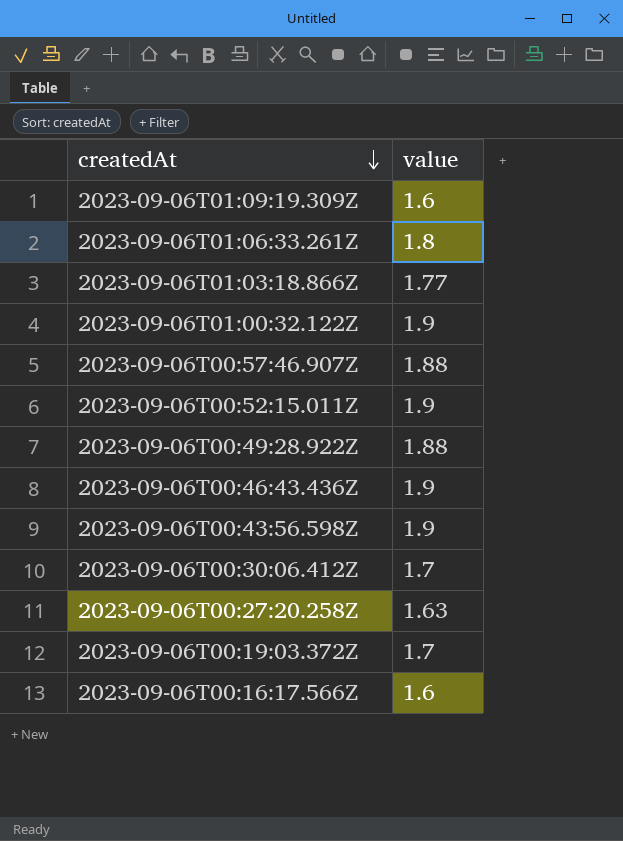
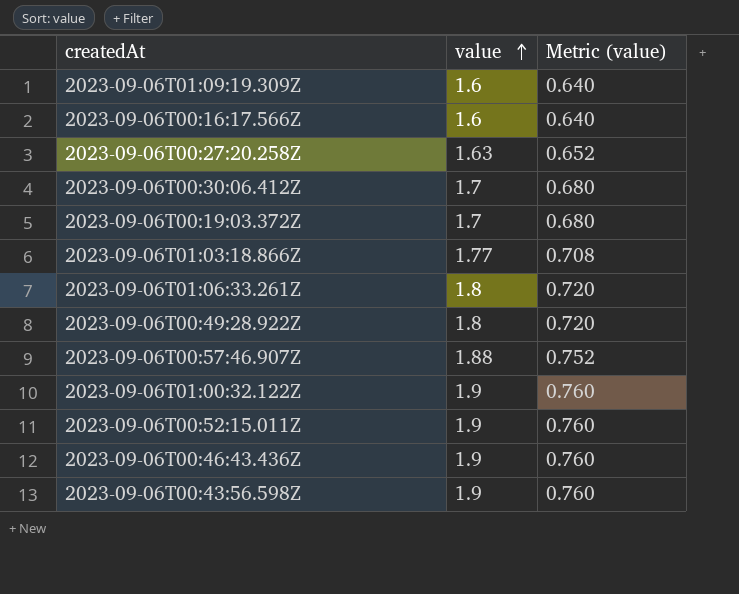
row order: createdAt descending -> value ascending
column Metric (value) | formula: none -> [value] * 0.4
2023-09-06T00:49:28.922Z | value: 1.88 -> 1.8

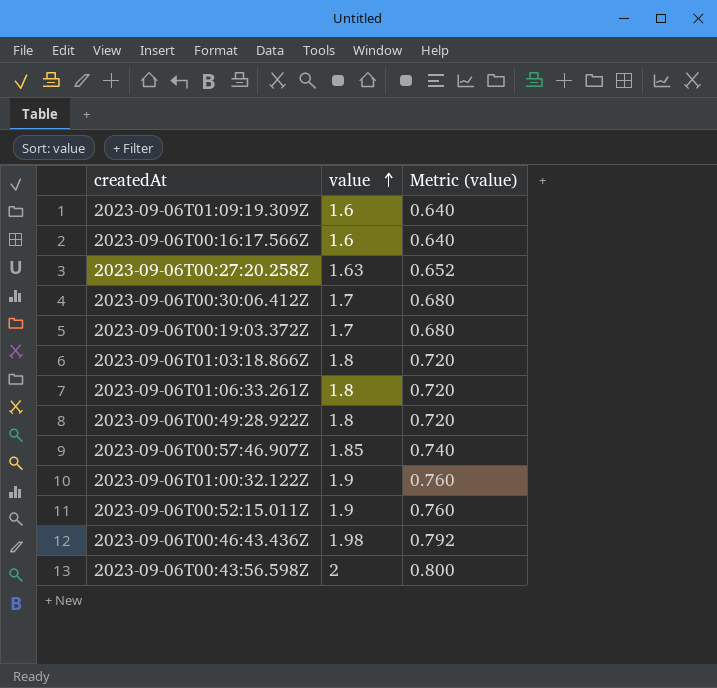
2023-09-06T01:03:18.866Z | value: 1.77 -> 1.8
2023-09-06T01:03:18.866Z | Metric (value): 0.708 -> 0.720
2023-09-06T00:57:46.907Z | value: 1.88 -> 1.85
2023-09-06T00:57:46.907Z | Metric (value): 0.752 -> 0.740
2023-09-06T00:46:43.436Z | value: 1.9 -> 1.98
2023-09-06T00:46:43.436Z | Metric (value): 0.760 -> 0.792
2023-09-06T00:43:56.598Z | value: 1.9 -> 2
2023-09-06T00:43:56.598Z | Metric (value): 0.760 -> 0.800

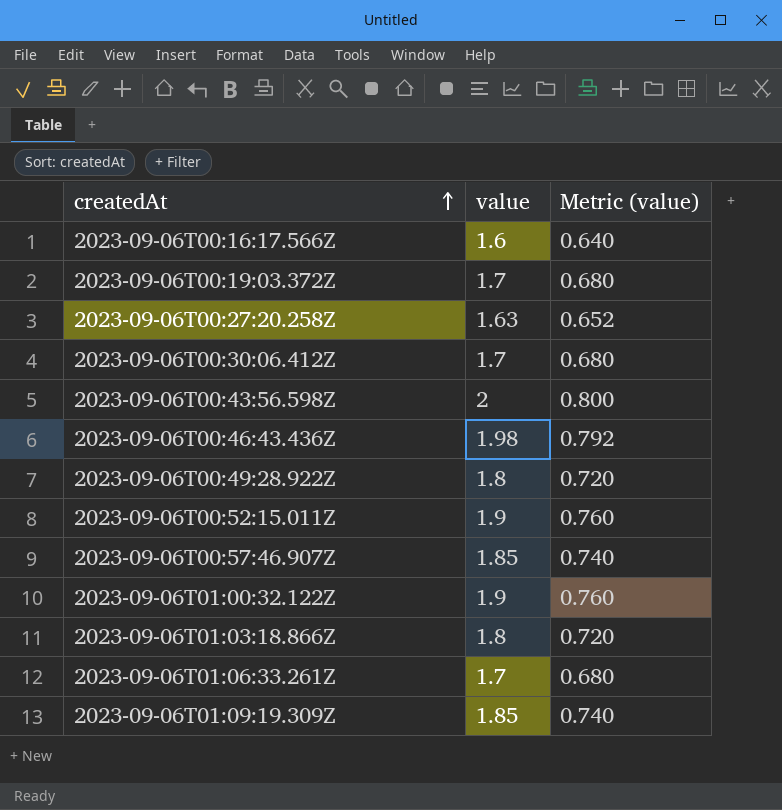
row order: value ascending -> createdAt ascending
2023-09-06T01:06:33.261Z | value: 1.8 -> 1.7
2023-09-06T01:06:33.261Z | Metric (value): 0.720 -> 0.680
2023-09-06T01:09:19.309Z | value: 1.6 -> 1.85
2023-09-06T01:09:19.309Z | Metric (value): 0.640 -> 0.740

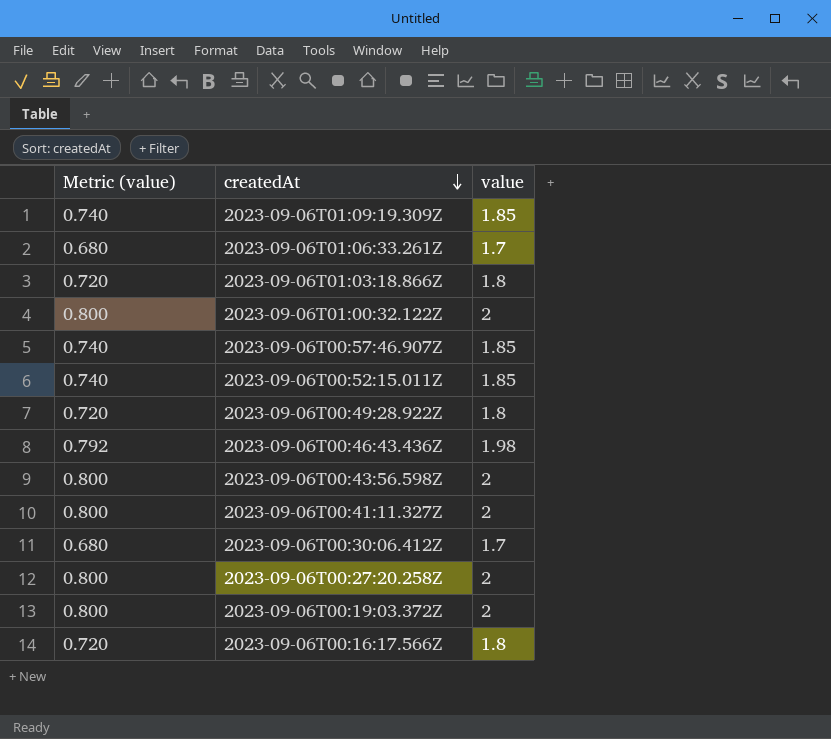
row order: createdAt ascending -> createdAt descending
column Metric (value) | position: 3 -> 1
2023-09-06T01:00:32.122Z | Metric (value): 0.760 -> 0.800
2023-09-06T01:00:32.122Z | value: 1.9 -> 2
2023-09-06T00:52:15.011Z | Metric (value): 0.760 -> 0.740
2023-09-06T00:52:15.011Z | value: 1.9 -> 1.85
row 2023-09-06T00:41:11.327Z: none -> 0.800 | 2
2023-09-06T00:27:20.258Z | Metric (value): 0.652 -> 0.800
2023-09-06T00:27:20.258Z | value: 1.63 -> 2
2023-09-06T00:19:03.372Z | Metric (value): 0.680 -> 0.800
2023-09-06T00:19:03.372Z | value: 1.7 -> 2
2023-09-06T00:16:17.566Z | Metric (value): 0.640 -> 0.720
2023-09-06T00:16:17.566Z | value: 1.6 -> 1.8

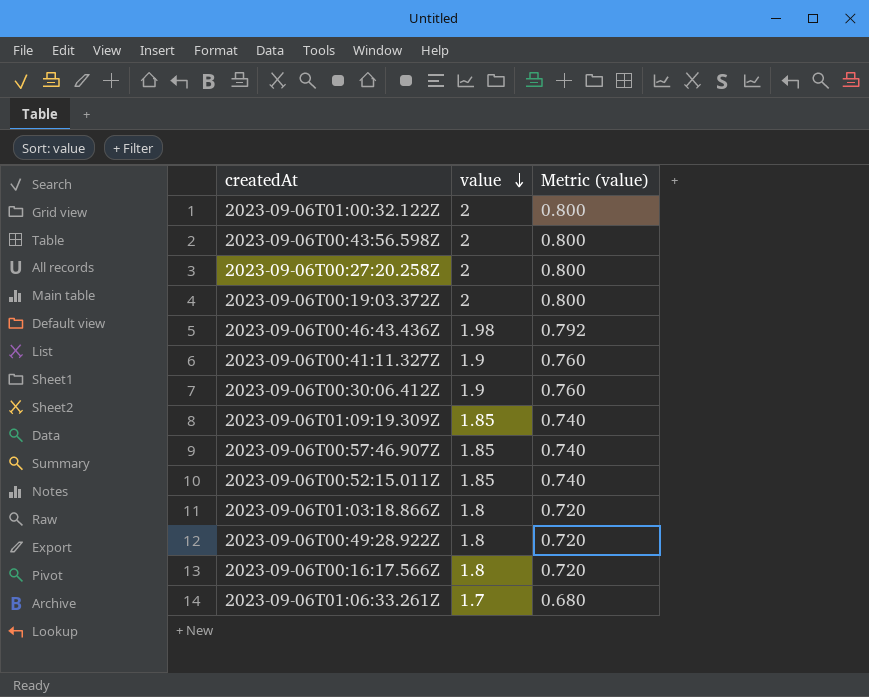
row order: createdAt descending -> value descending
column Metric (value) | position: 1 -> 3
2023-09-06T00:41:11.327Z | value: 2 -> 1.9
2023-09-06T00:41:11.327Z | Metric (value): 0.800 -> 0.760
2023-09-06T00:30:06.412Z | value: 1.7 -> 1.9
2023-09-06T00:30:06.412Z | Metric (value): 0.680 -> 0.760

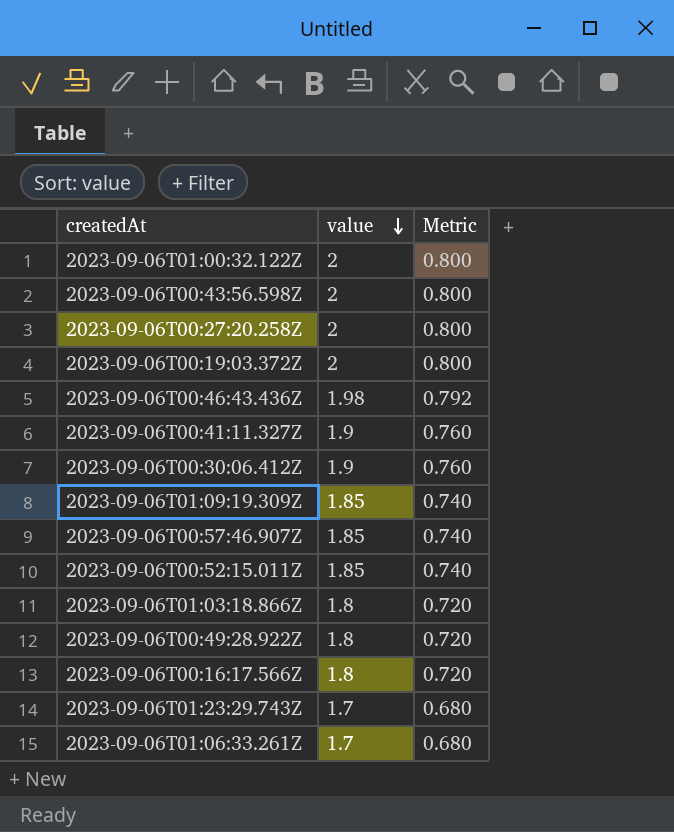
column name: Metric (value) -> Metric
row 2023-09-06T01:23:29.743Z: none -> 1.7 | 0.680

